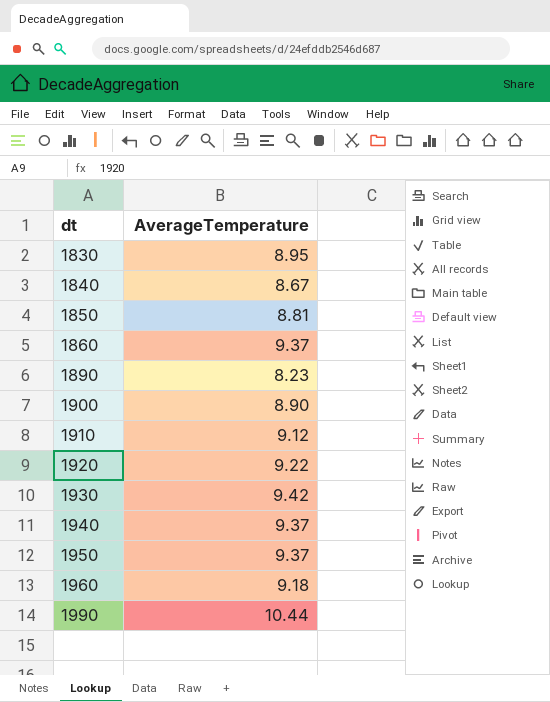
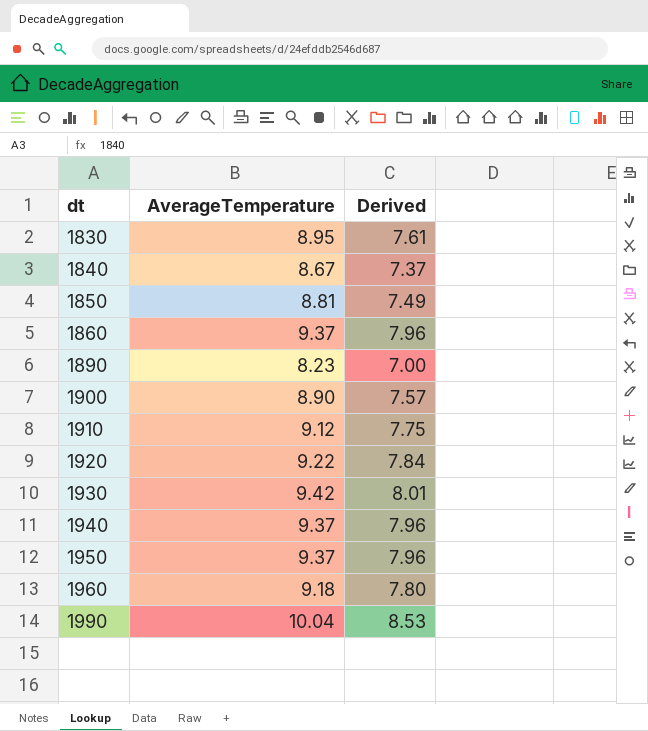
column Derived | formula: none -> [AverageTemperature] * 0.85
1990 | AverageTemperature: 10.44 -> 10.04

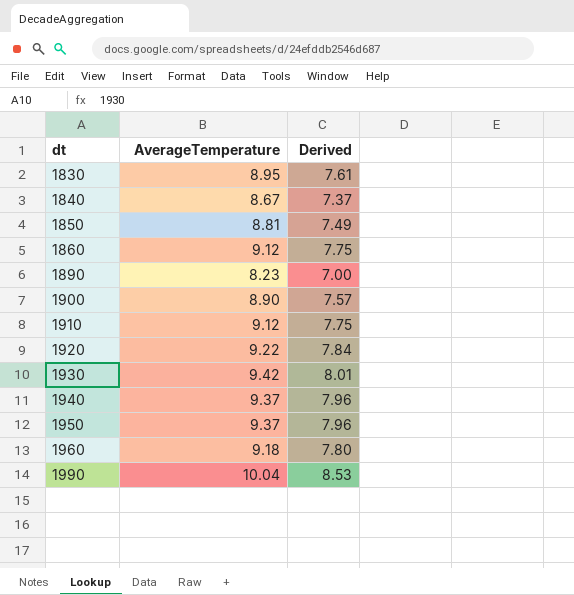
1860 | AverageTemperature: 9.37 -> 9.12
1860 | Derived: 7.96 -> 7.75

